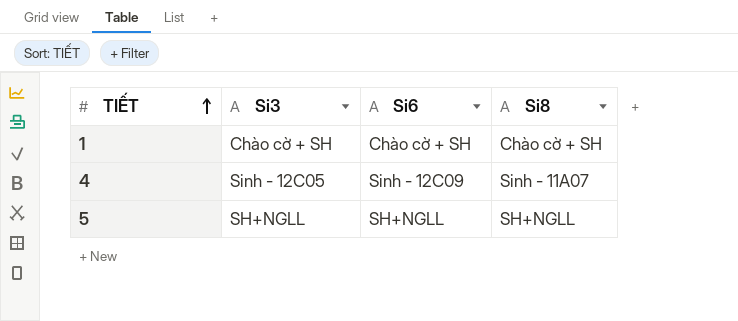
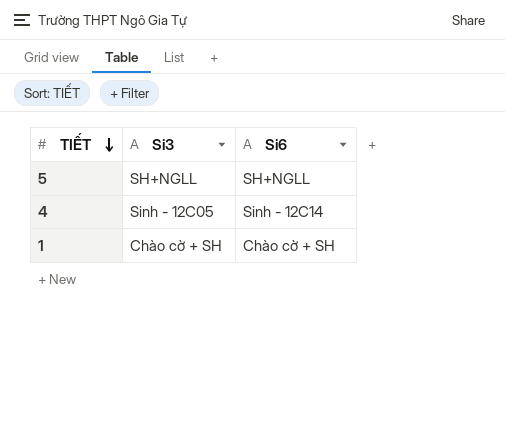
row order: TIẾT ascending -> TIẾT descending
column Si8 | position: 4 -> none
4 | Si6: Sinh - 12C09 -> Sinh - 12C14

